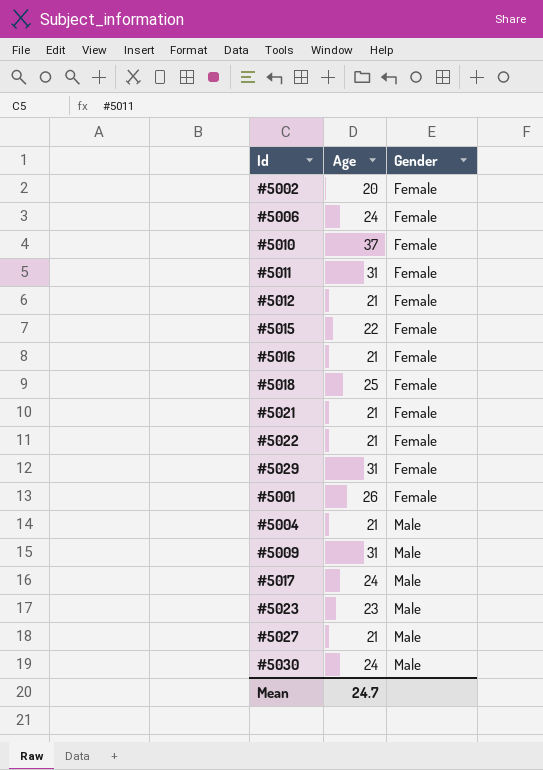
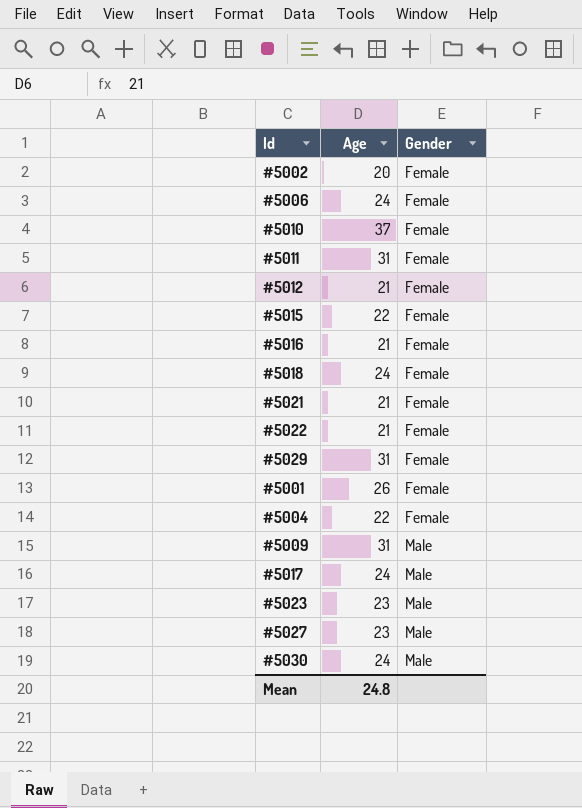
#5018 | Age: 25 -> 24
#5004 | Age: 21 -> 22
#5004 | Gender: Male -> Female
#5027 | Age: 21 -> 23
Mean | Age: 24.7 -> 24.8

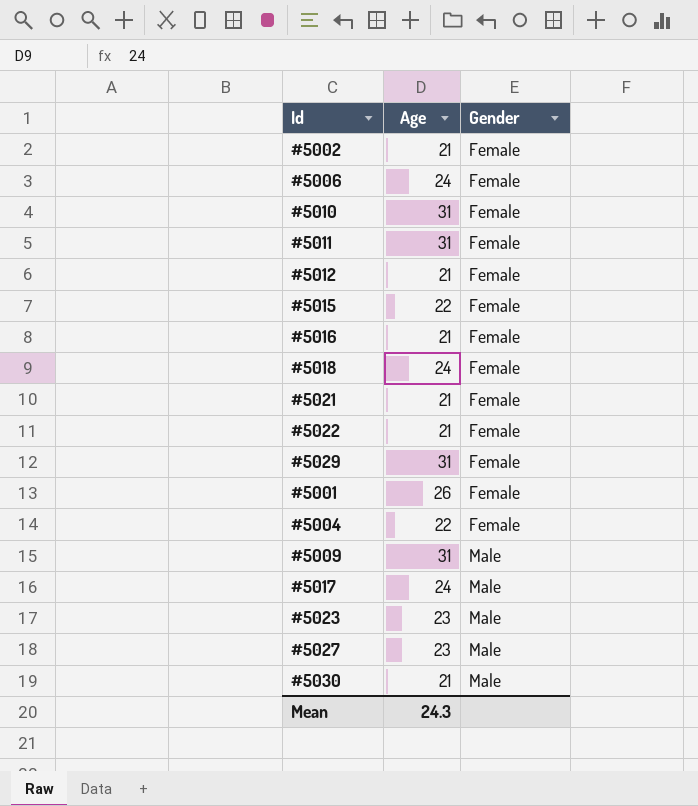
#5002 | Age: 20 -> 21
#5010 | Age: 37 -> 31
#5030 | Age: 24 -> 21
Mean | Age: 24.8 -> 24.3

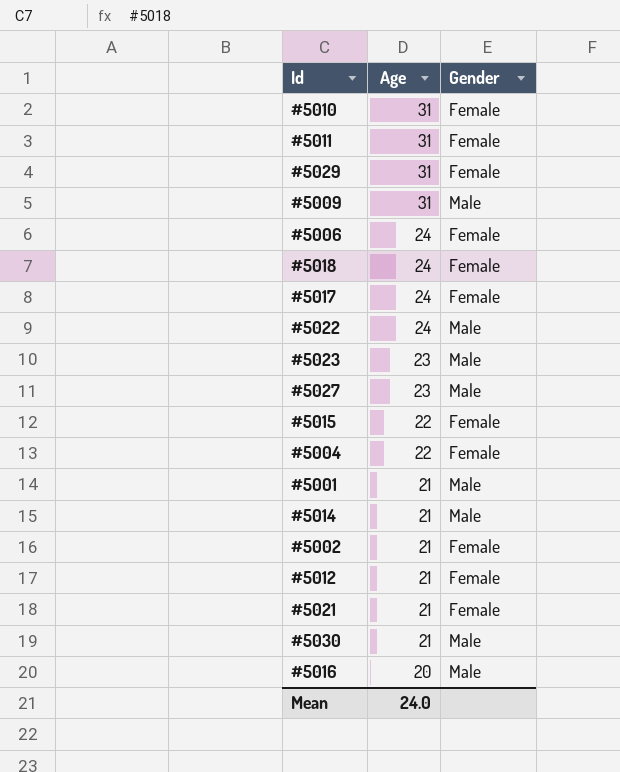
row order: Gender ascending -> Age descending
#5017 | Gender: Male -> Female
#5022 | Age: 21 -> 24
#5022 | Gender: Female -> Male
#5001 | Age: 26 -> 21
#5001 | Gender: Female -> Male
row #5014: none -> 21 | Male
#5016 | Age: 21 -> 20
#5016 | Gender: Female -> Male
Mean | Age: 24.3 -> 24.0

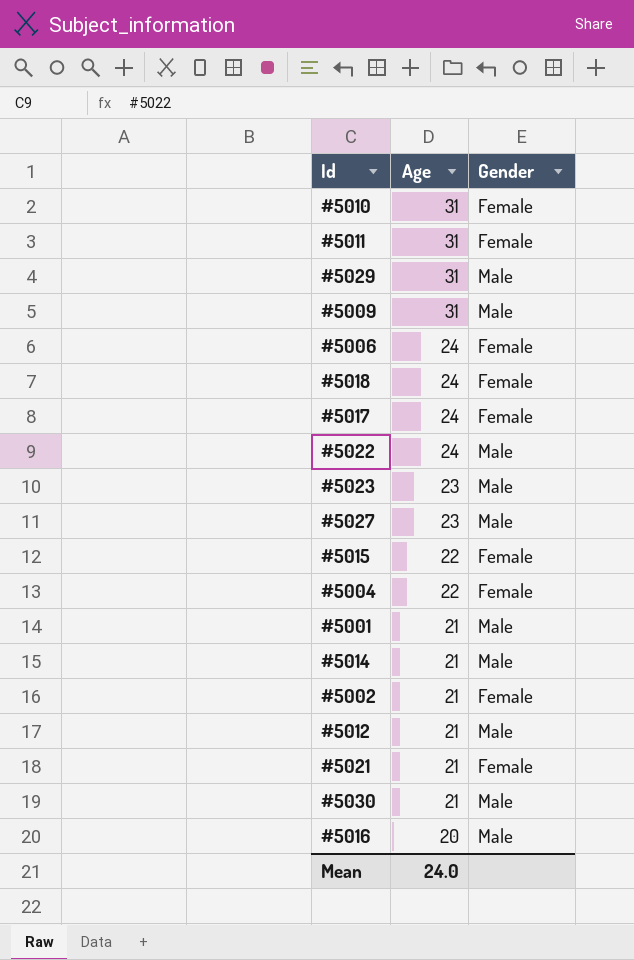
#5029 | Gender: Female -> Male
#5012 | Gender: Female -> Male

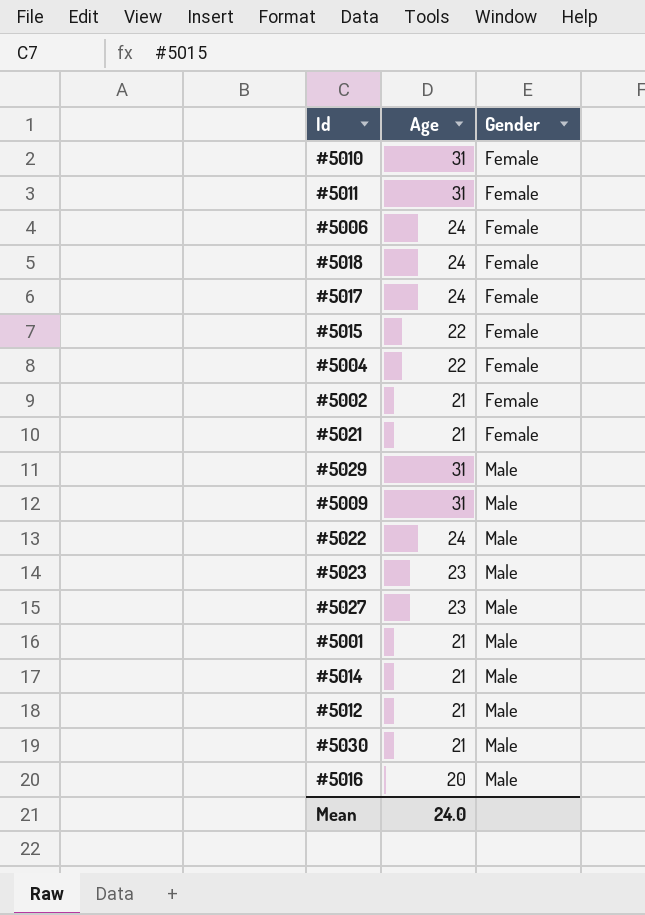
row order: Age descending -> Gender ascending

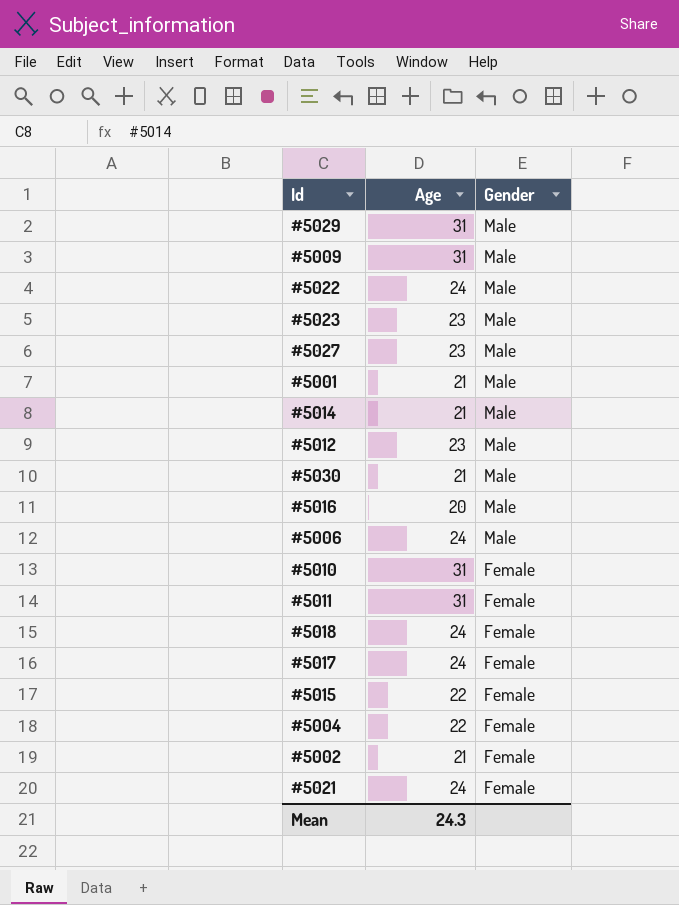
row order: Gender ascending -> Gender descending
#5012 | Age: 21 -> 23
#5006 | Gender: Female -> Male
#5021 | Age: 21 -> 24
Mean | Age: 24.0 -> 24.3

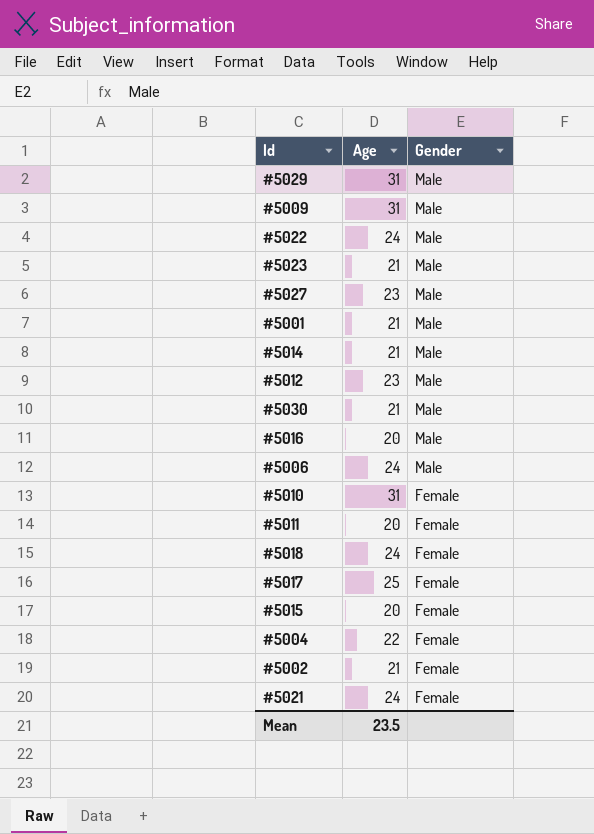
#5023 | Age: 23 -> 21
#5011 | Age: 31 -> 20
#5017 | Age: 24 -> 25
#5015 | Age: 22 -> 20
Mean | Age: 24.3 -> 23.5

